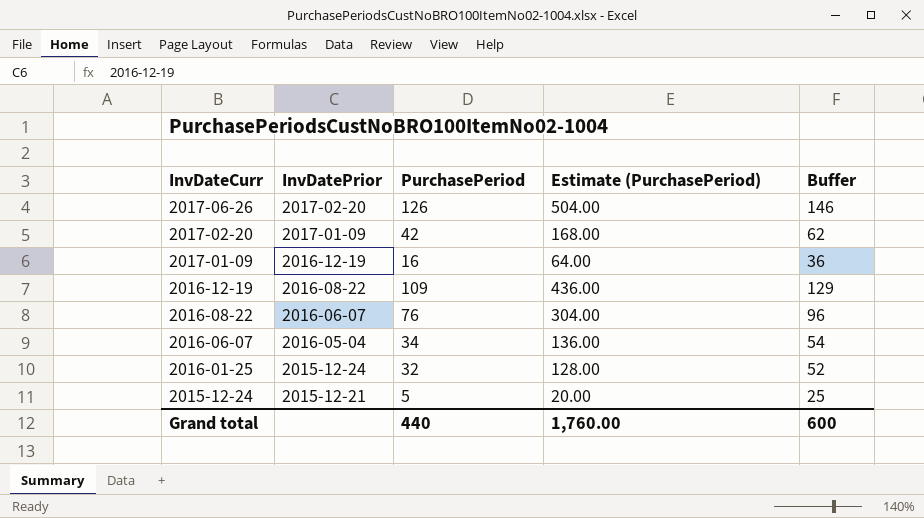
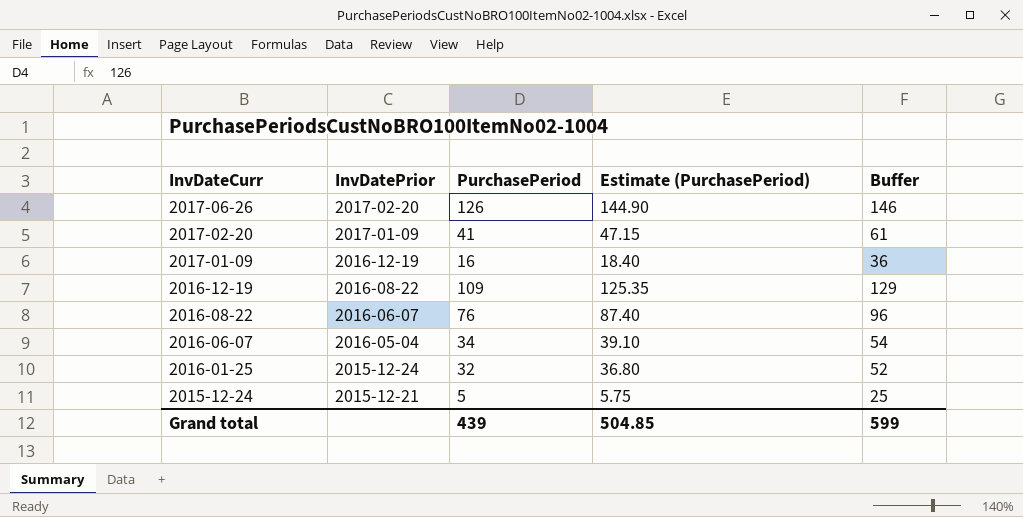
column Estimate (PurchasePeriod) | formula: [PurchasePeriod] * 4 -> [PurchasePeriod] * 1.15
2017-02-20 | PurchasePeriod: 42 -> 41
2017-02-20 | Buffer: 62 -> 61
Grand total | PurchasePeriod: 440 -> 439
Grand total | Estimate (PurchasePeriod): 1,760.00 -> 504.85
Grand total | Buffer: 600 -> 599

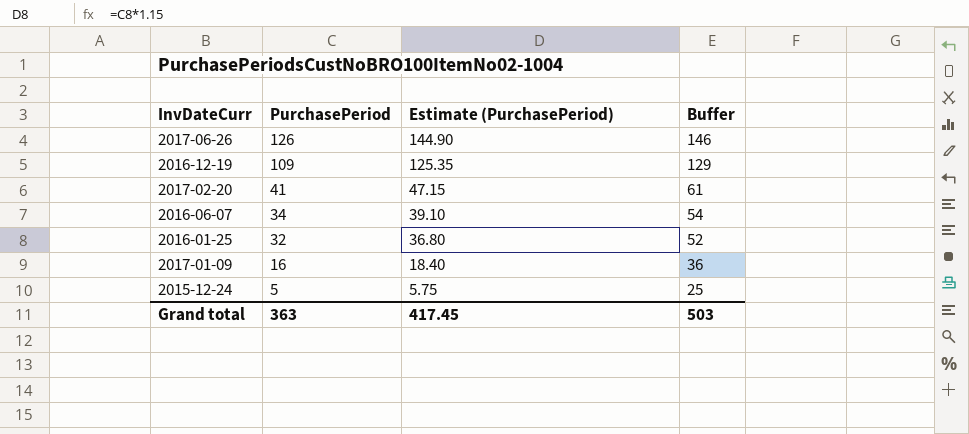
row order: InvDateCurr descending -> PurchasePeriod descending
column InvDatePrior | position: 2 -> none
row 2016-08-22: 2016-06-07 | 76 | 87.40 | 96 -> none
Grand total | PurchasePeriod: 439 -> 363
Grand total | Estimate (PurchasePeriod): 504.85 -> 417.45
Grand total | Buffer: 599 -> 503

